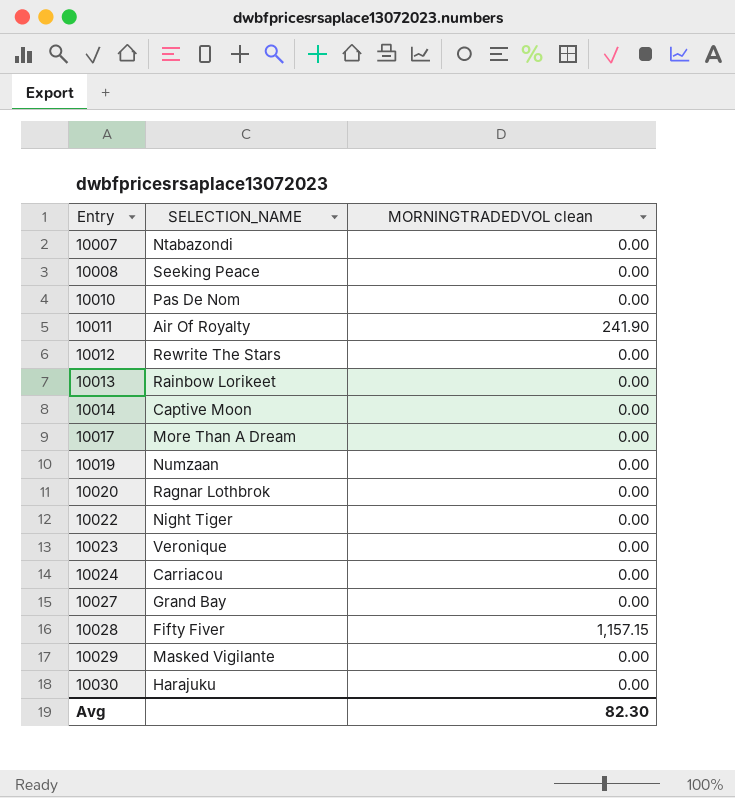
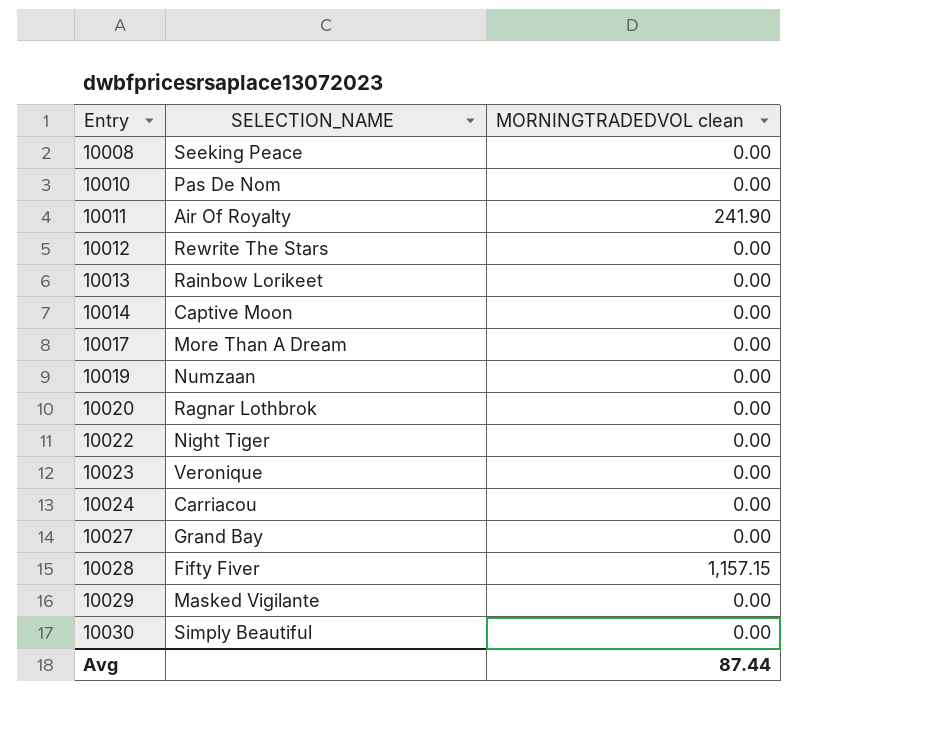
row 10007: Ntabazondi | 0.00 -> none
10030 | SELECTION_NAME: Harajuku -> Simply Beautiful
Avg | MORNINGTRADEDVOL clean: 82.30 -> 87.44

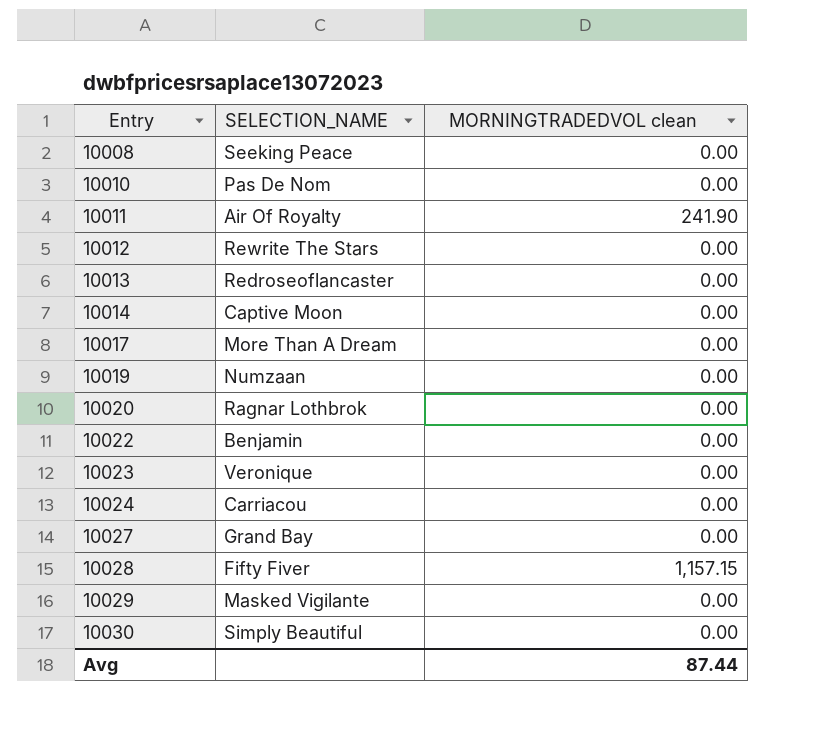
10013 | SELECTION_NAME: Rainbow Lorikeet -> Redroseoflancaster
10022 | SELECTION_NAME: Night Tiger -> Benjamin

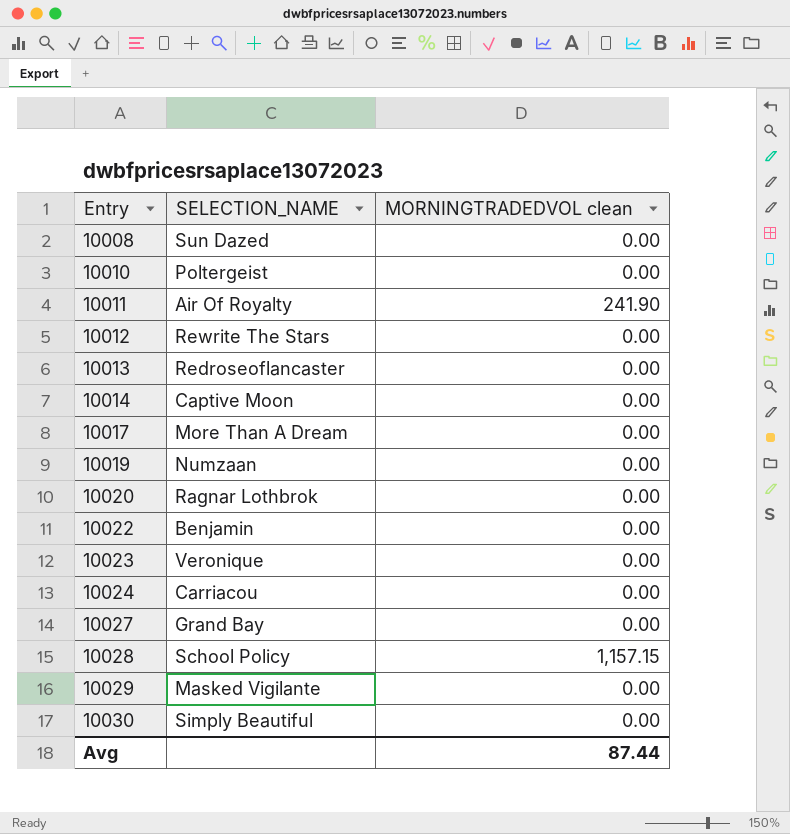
10008 | SELECTION_NAME: Seeking Peace -> Sun Dazed
10010 | SELECTION_NAME: Pas De Nom -> Poltergeist
10028 | SELECTION_NAME: Fifty Fiver -> School Policy

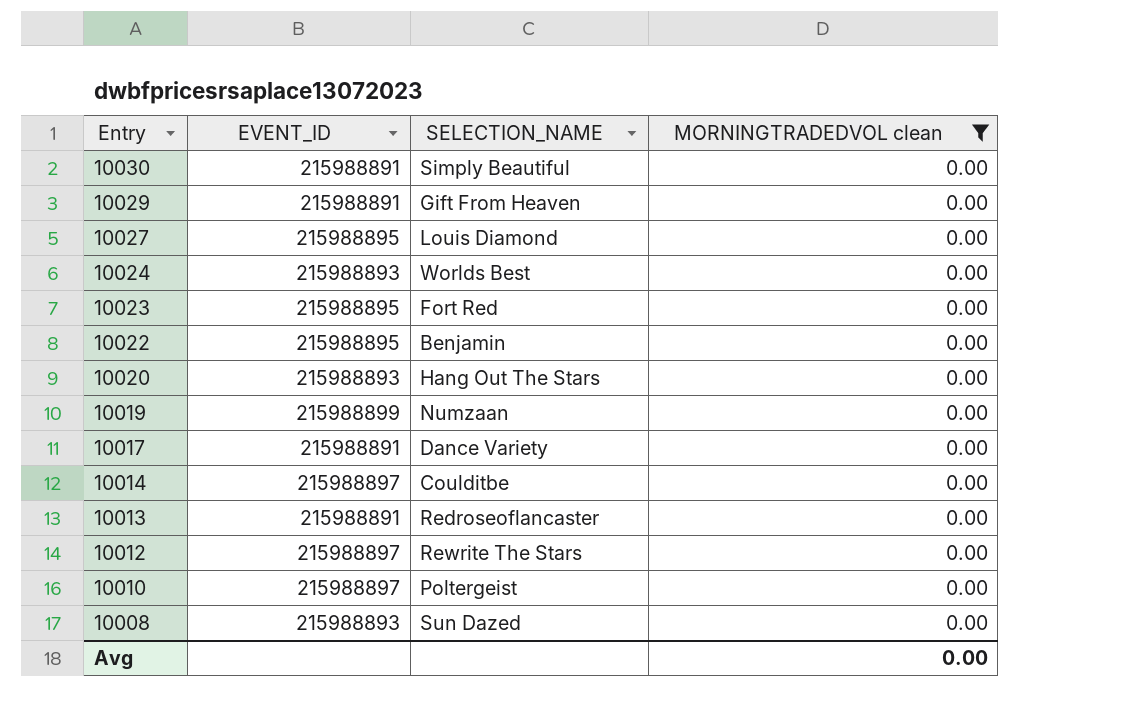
filter: none -> MORNINGTRADEDVOL clean = 0.00
row order: Entry ascending -> Entry descending
column EVENT_ID | position: none -> 2
10029 | SELECTION_NAME: Masked Vigilante -> Gift From Heaven
10027 | SELECTION_NAME: Grand Bay -> Louis Diamond
10024 | SELECTION_NAME: Carriacou -> Worlds Best
10023 | SELECTION_NAME: Veronique -> Fort Red
10020 | SELECTION_NAME: Ragnar Lothbrok -> Hang Out The Stars
10017 | SELECTION_NAME: More Than A Dream -> Dance Variety
10014 | SELECTION_NAME: Captive Moon -> Coulditbe
Avg | MORNINGTRADEDVOL clean: 87.44 -> 0.00

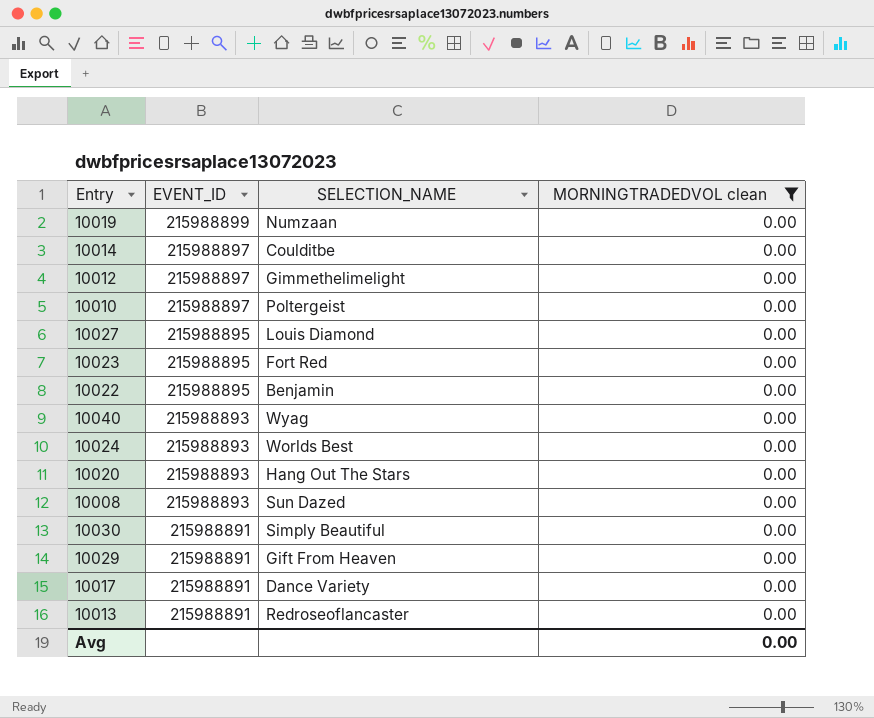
row order: Entry descending -> EVENT_ID descending
10012 | SELECTION_NAME: Rewrite The Stars -> Gimmethelimelight
row 10040: none -> 215988893 | Wyag | 0.00

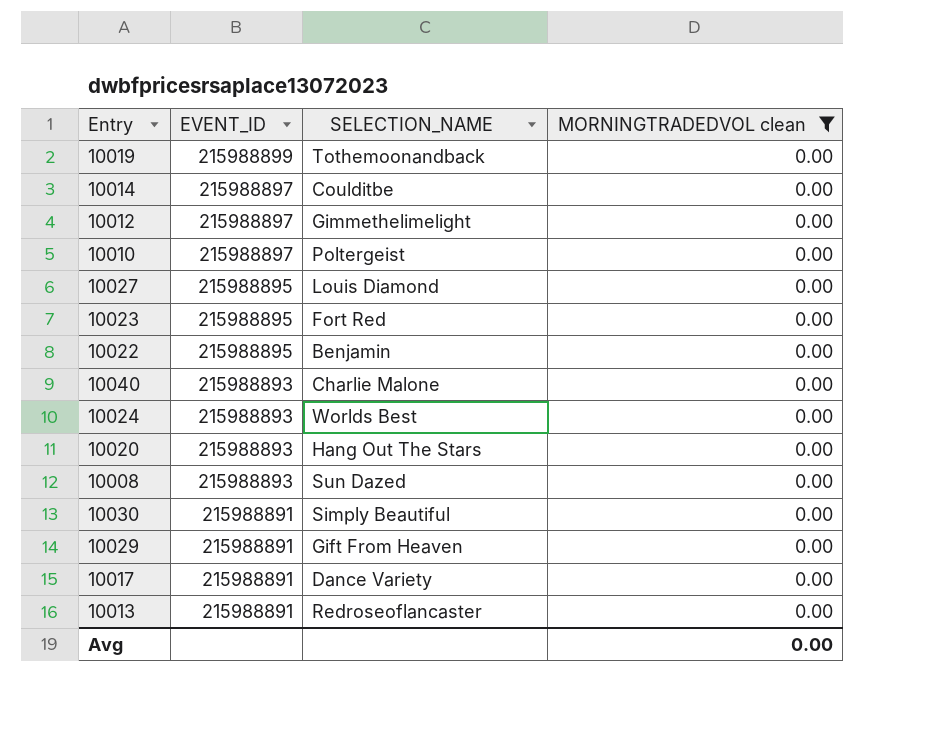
10019 | SELECTION_NAME: Numzaan -> Tothemoonandback
10040 | SELECTION_NAME: Wyag -> Charlie Malone

